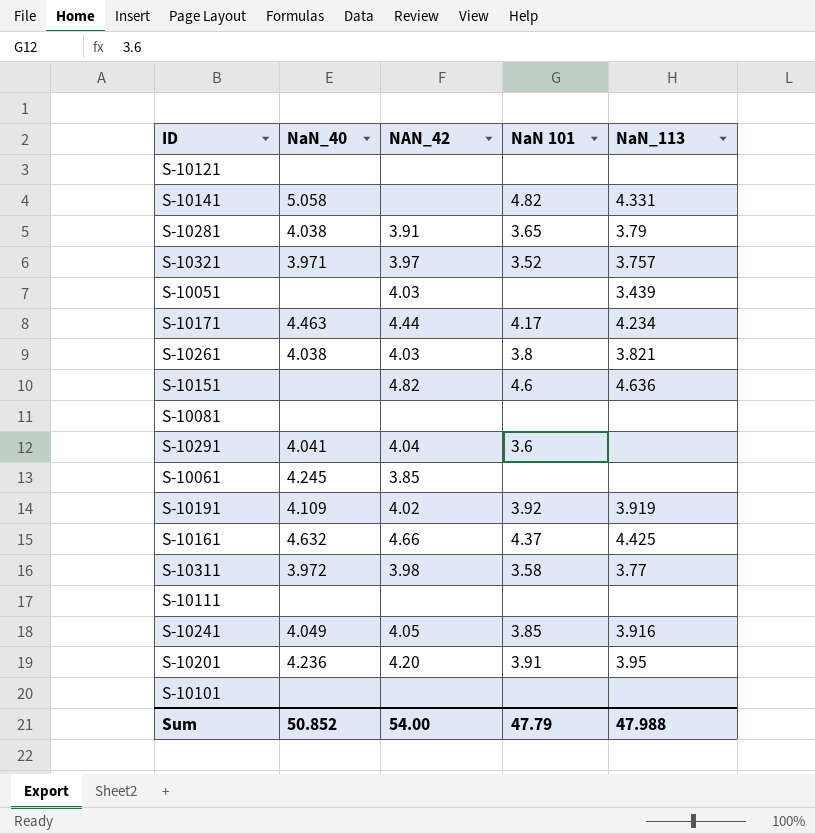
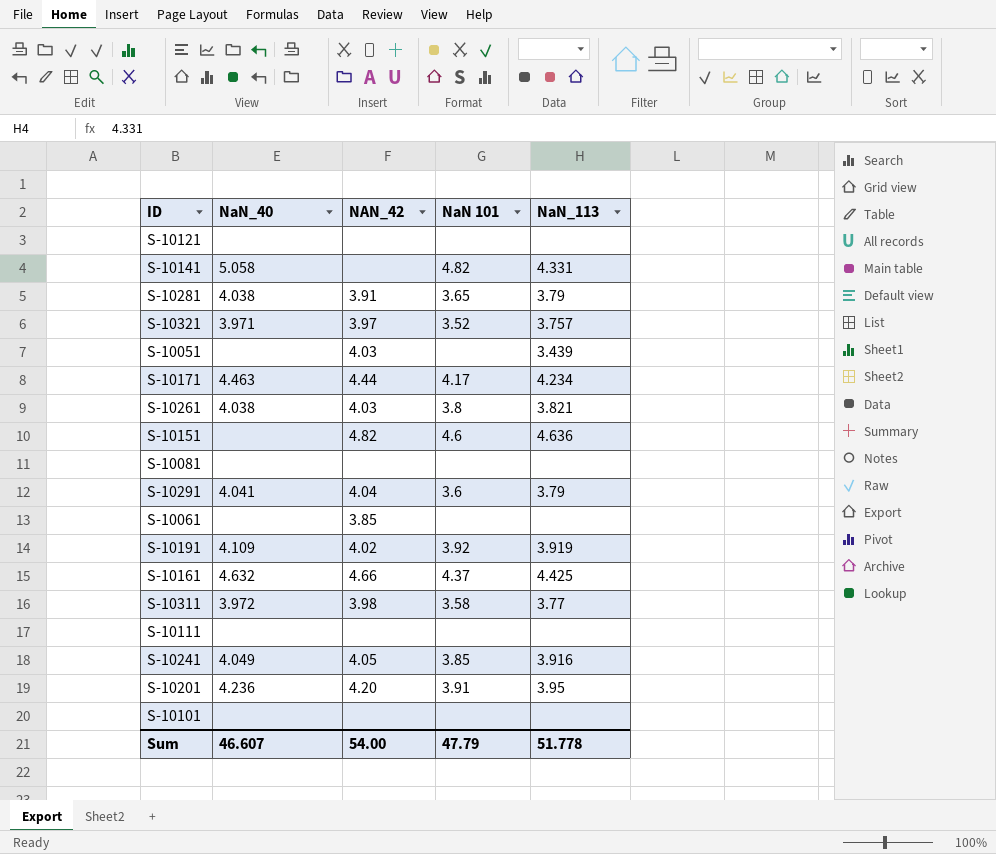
S-10291 | NaN_113: none -> 3.79
S-10061 | NaN_40: 4.245 -> none
Sum | NaN_40: 50.852 -> 46.607
Sum | NaN_113: 47.988 -> 51.778

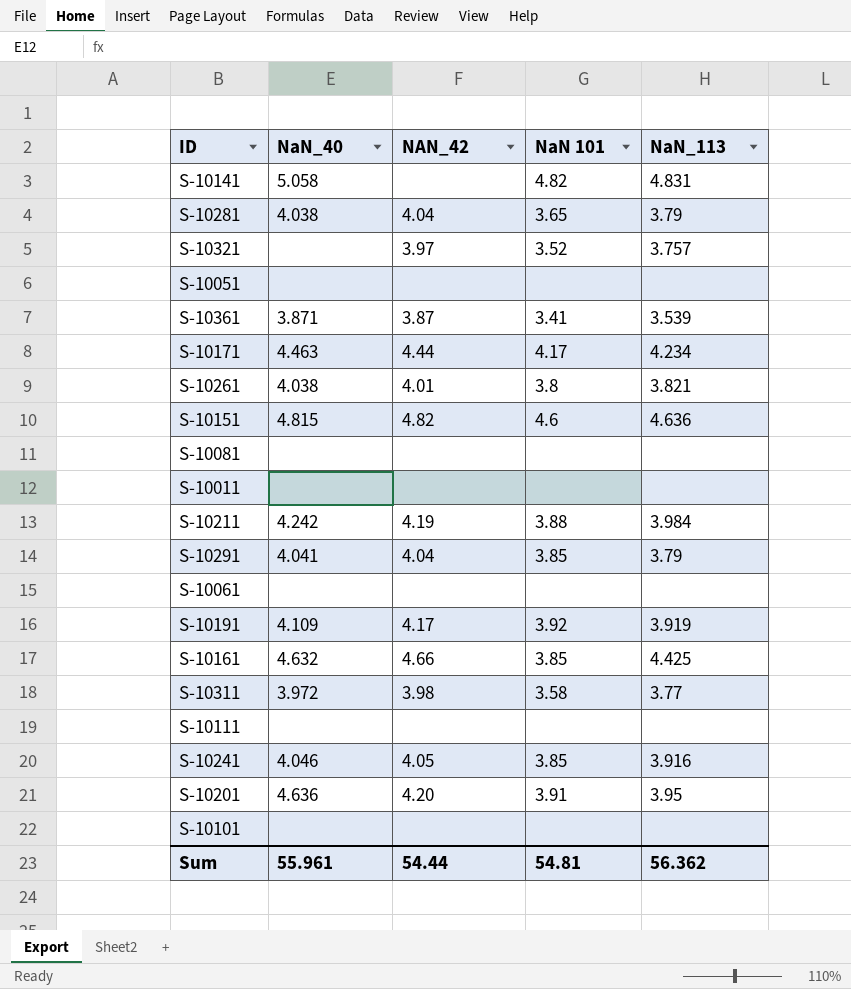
row S-10121: none | none | none | none -> none
S-10141 | NaN_113: 4.331 -> 4.831
S-10281 | NAN_42: 3.91 -> 4.04
S-10321 | NaN_40: 3.971 -> none
S-10051 | NAN_42: 4.03 -> none
S-10051 | NaN_113: 3.439 -> none
row S-10361: none -> 3.871 | 3.87 | 3.41 | 3.539
S-10261 | NAN_42: 4.03 -> 4.01
S-10151 | NaN_40: none -> 4.815
row S-10011: none -> none | none | none | none
row S-10211: none -> 4.242 | 4.19 | 3.88 | 3.984
S-10291 | NaN 101: 3.6 -> 3.85
S-10061 | NAN_42: 3.85 -> none
S-10191 | NAN_42: 4.02 -> 4.17
S-10161 | NaN 101: 4.37 -> 3.85
S-10241 | NaN_40: 4.049 -> 4.046
S-10201 | NaN_40: 4.236 -> 4.636
Sum | NaN_40: 46.607 -> 55.961
Sum | NAN_42: 54.00 -> 54.44
Sum | NaN 101: 47.79 -> 54.81
Sum | NaN_113: 51.778 -> 56.362

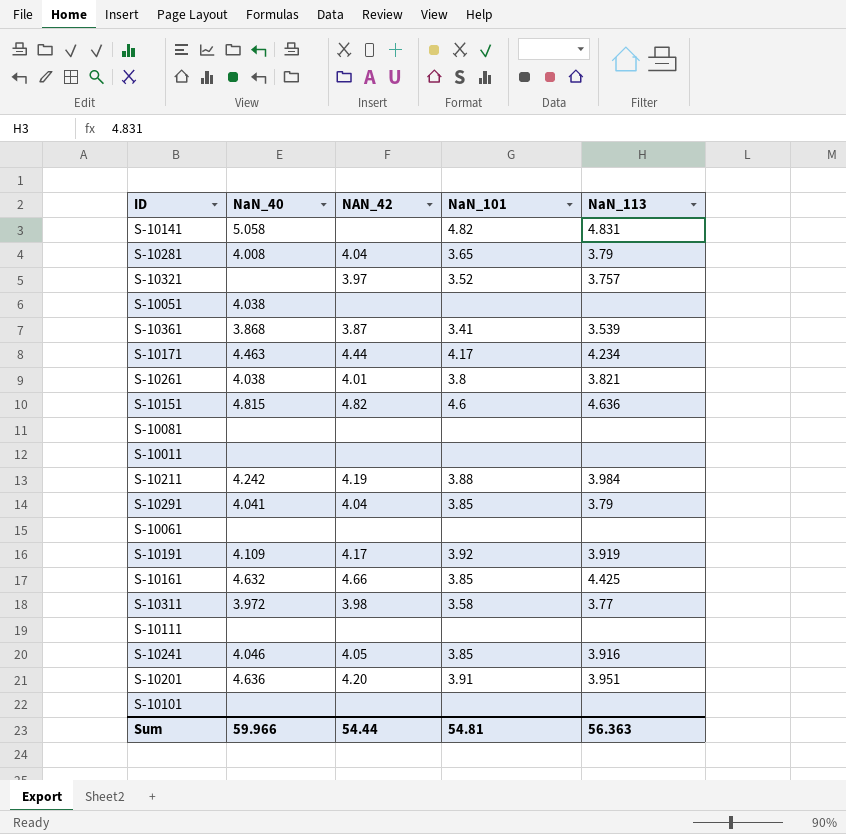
column name: NaN 101 -> NaN_101
S-10281 | NaN_40: 4.038 -> 4.008
S-10051 | NaN_40: none -> 4.038
S-10361 | NaN_40: 3.871 -> 3.868
S-10201 | NaN_113: 3.95 -> 3.951
Sum | NaN_40: 55.961 -> 59.966
Sum | NaN_113: 56.362 -> 56.363

